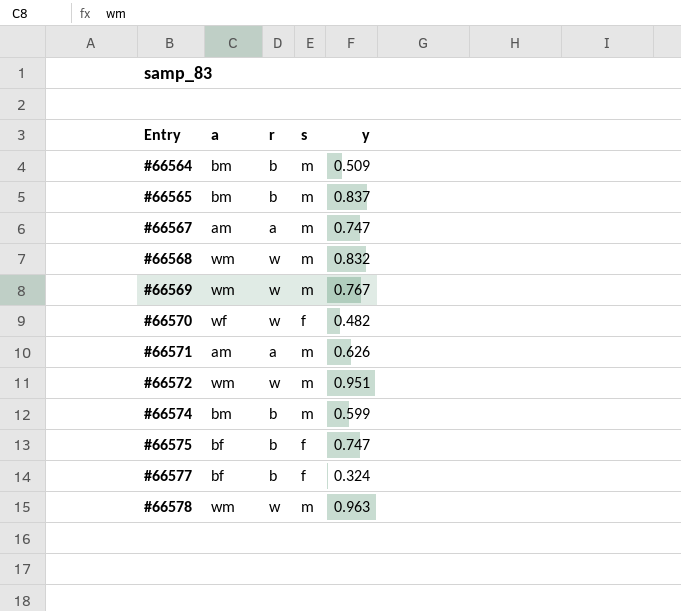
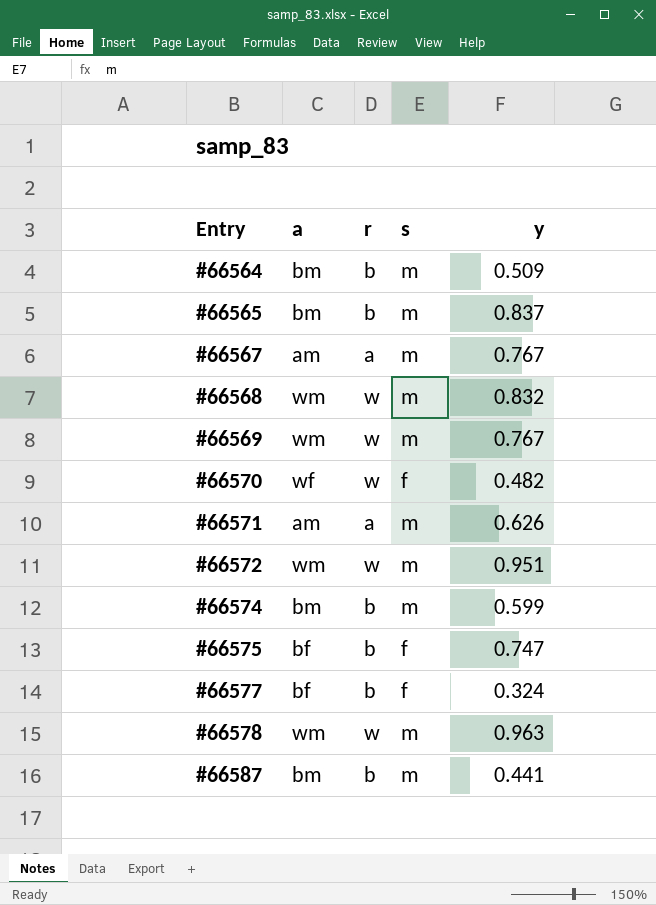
#66567 | y: 0.747 -> 0.767
row #66587: none -> bm | b | m | 0.441

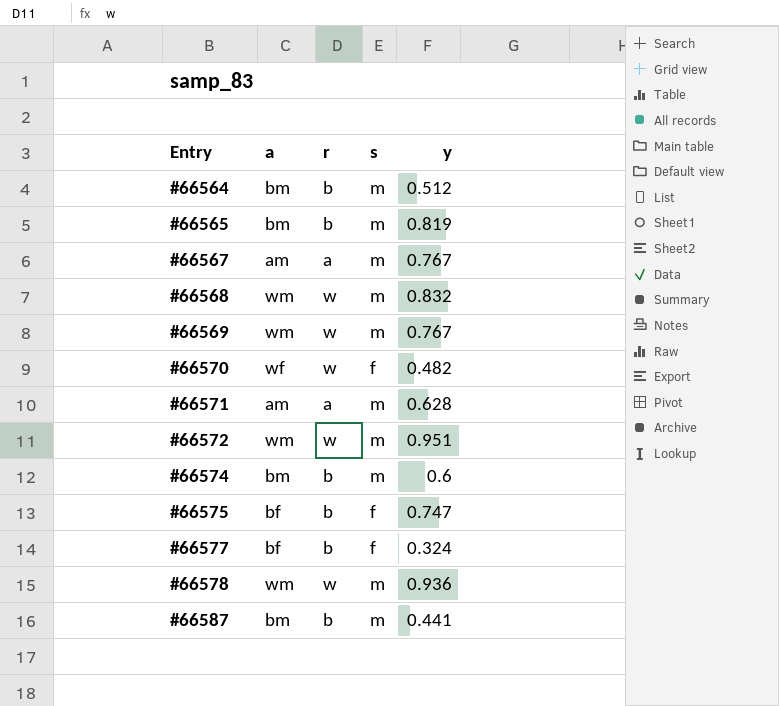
#66564 | y: 0.509 -> 0.512
#66565 | y: 0.837 -> 0.819
#66571 | y: 0.626 -> 0.628
#66574 | y: 0.599 -> 0.6
#66578 | y: 0.963 -> 0.936

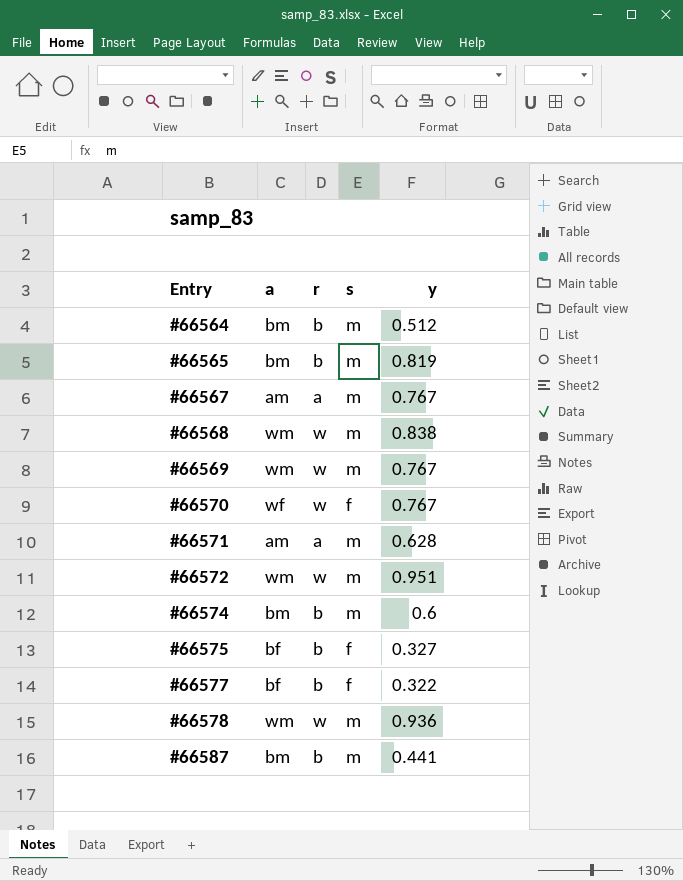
#66568 | y: 0.832 -> 0.838
#66570 | y: 0.482 -> 0.767
#66575 | y: 0.747 -> 0.327
#66577 | y: 0.324 -> 0.322

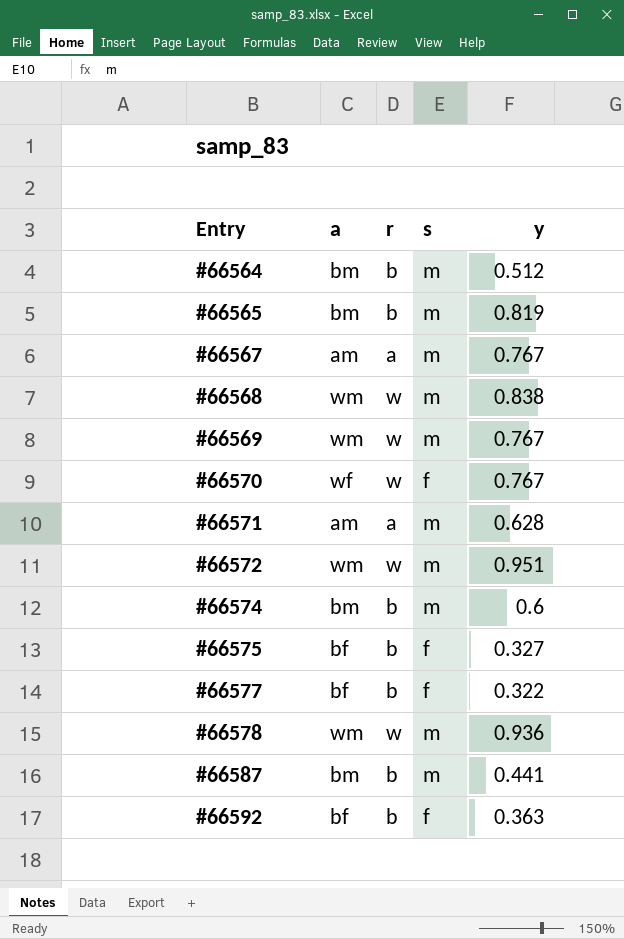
row #66592: none -> bf | b | f | 0.363

